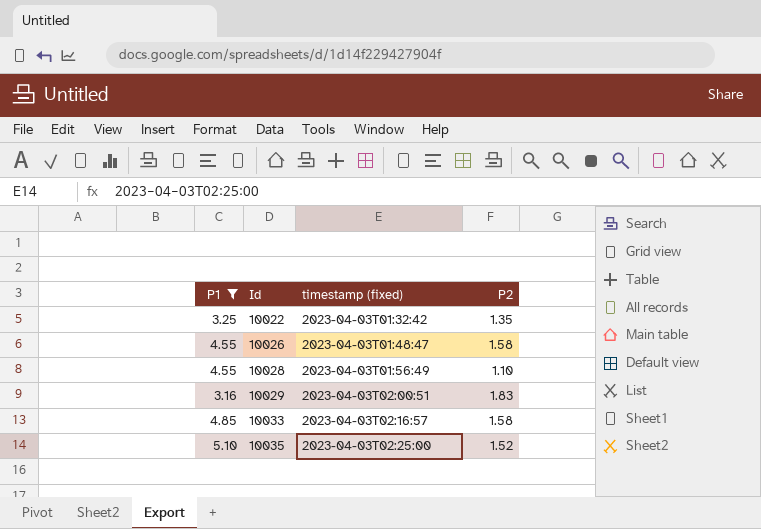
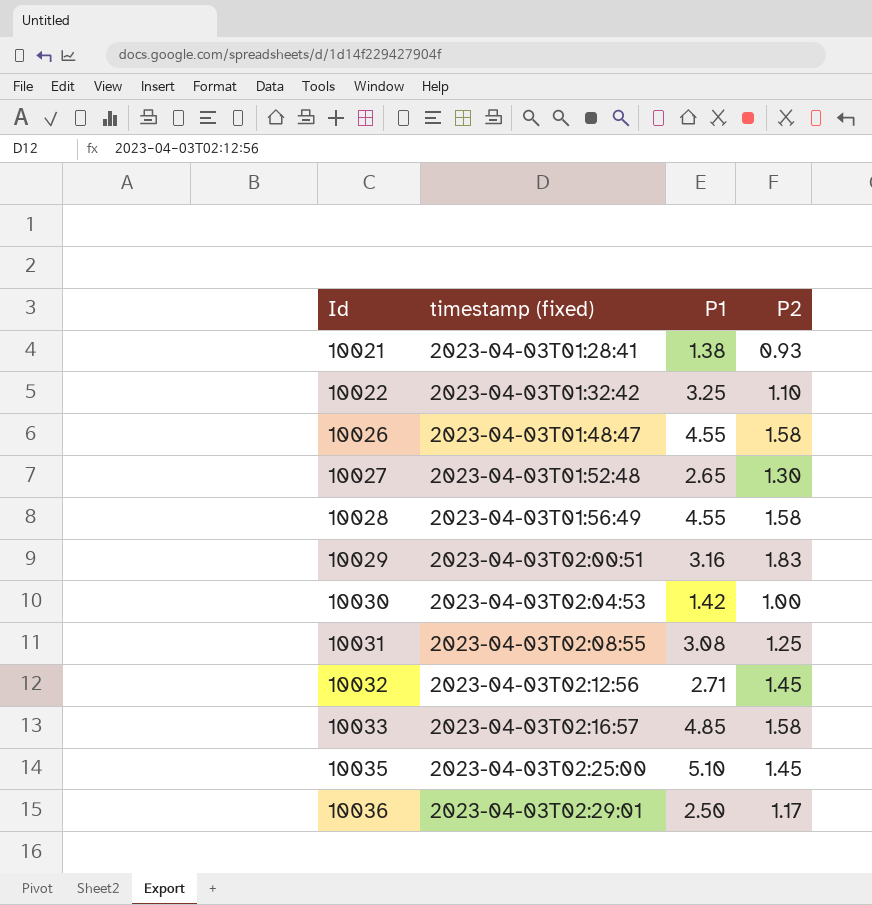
filter: P1 >= 3.16 -> none
column P1 | position: 1 -> 3
10022 | P2: 1.35 -> 1.10
10028 | P2: 1.10 -> 1.58
10035 | P2: 1.52 -> 1.45

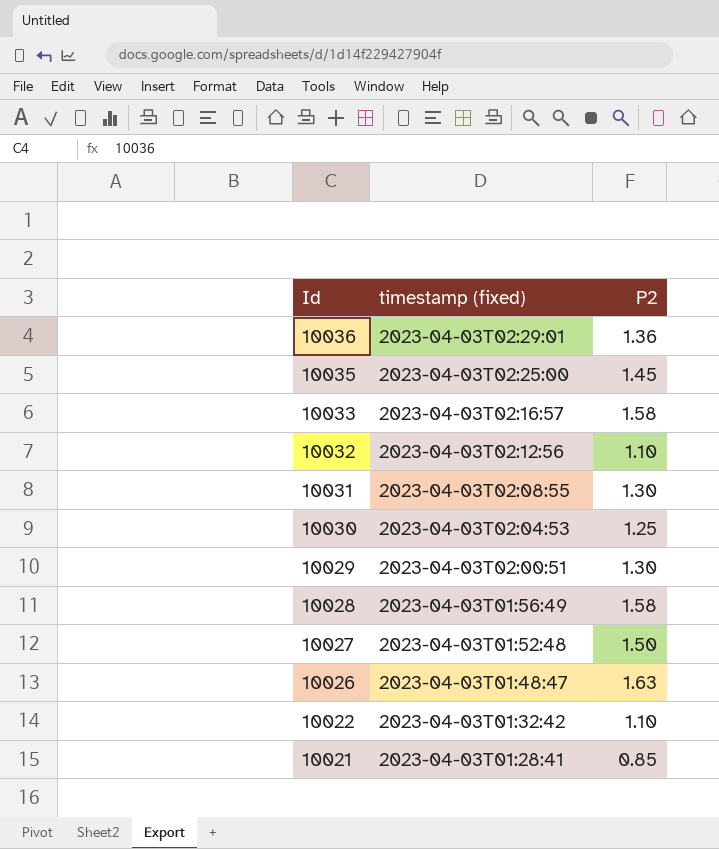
row order: Id ascending -> Id descending
column P1 | position: 3 -> none
10036 | P2: 1.17 -> 1.36
10032 | P2: 1.45 -> 1.10
10031 | P2: 1.25 -> 1.30
10030 | P2: 1.00 -> 1.25
10029 | P2: 1.83 -> 1.30
10027 | P2: 1.30 -> 1.50
10026 | P2: 1.58 -> 1.63
10021 | P2: 0.93 -> 0.85

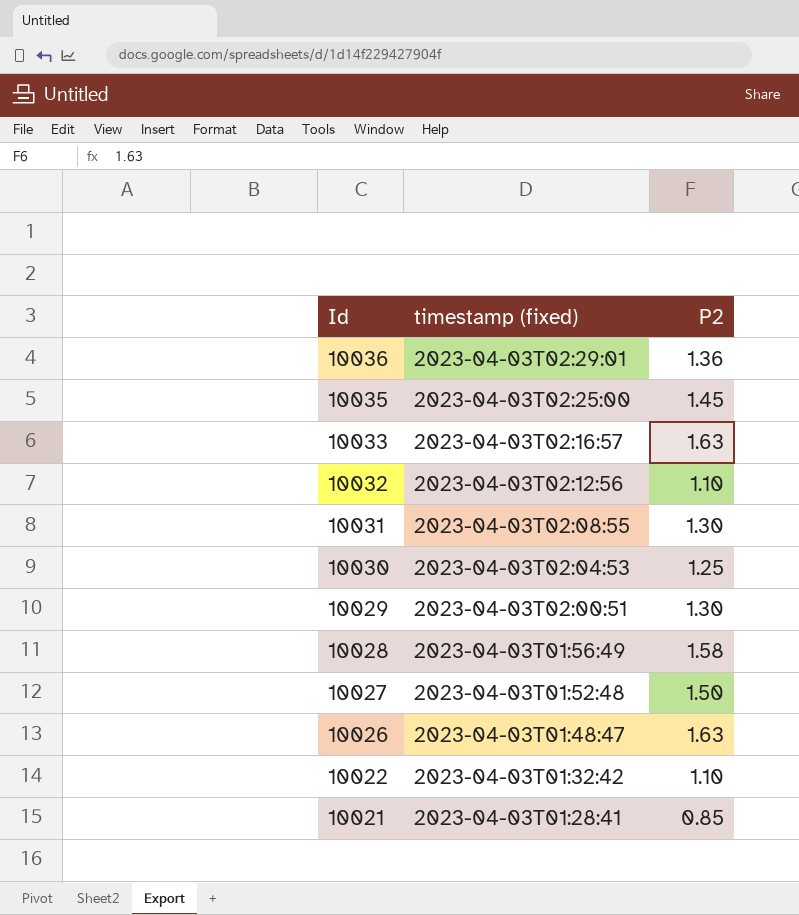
10033 | P2: 1.58 -> 1.63

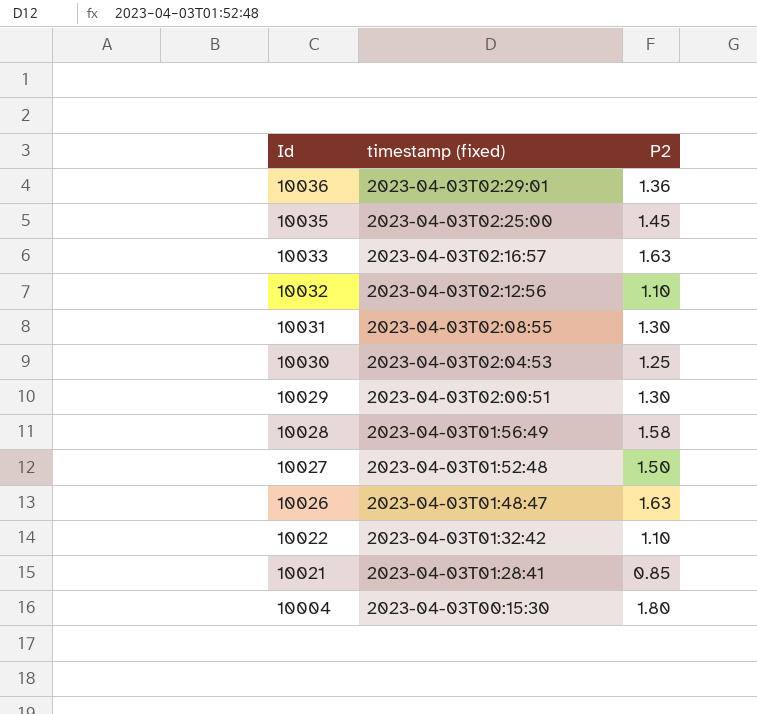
row 10004: none -> 2023-04-03T00:15:30 | 1.80

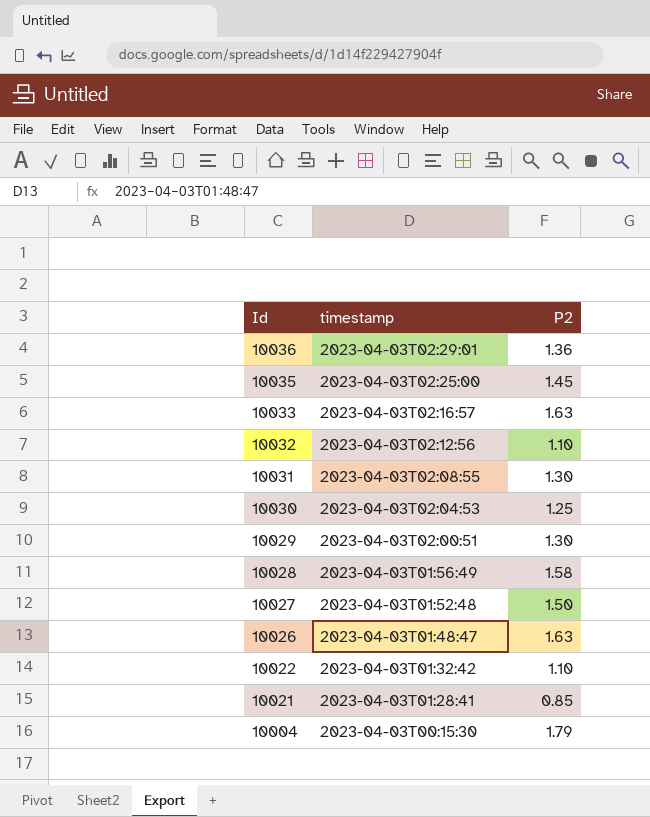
column name: timestamp (fixed) -> timestamp
10004 | P2: 1.80 -> 1.79

